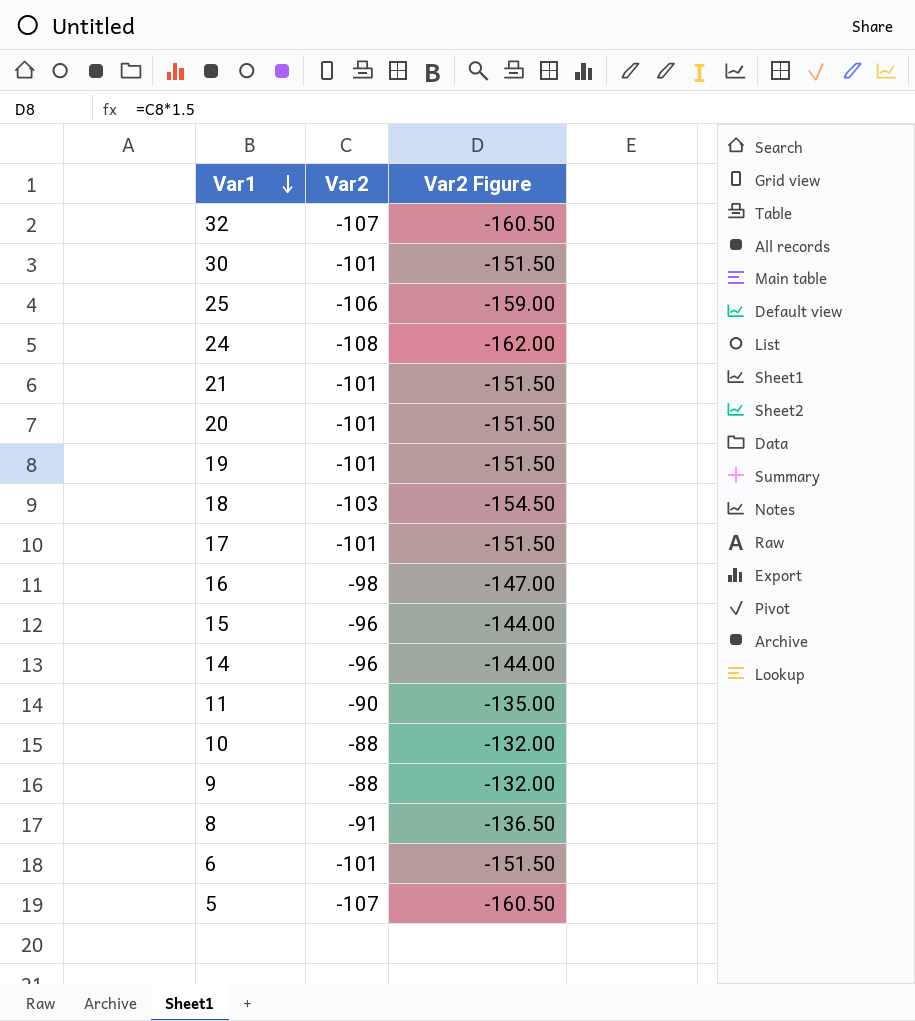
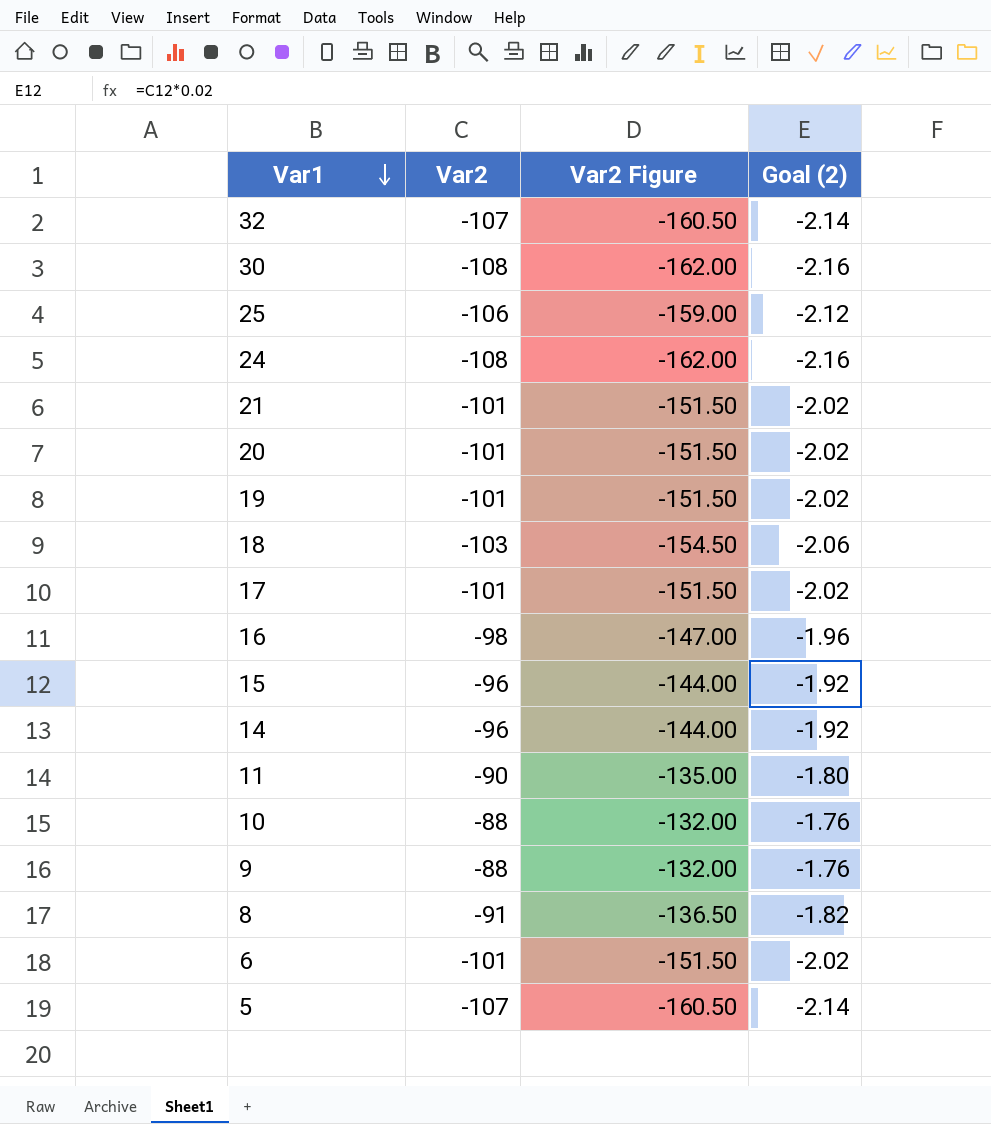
column Goal (2) | formula: none -> [Var2] * 0.02
30 | Var2: -101 -> -108
30 | Var2 Figure: -151.50 -> -162.00

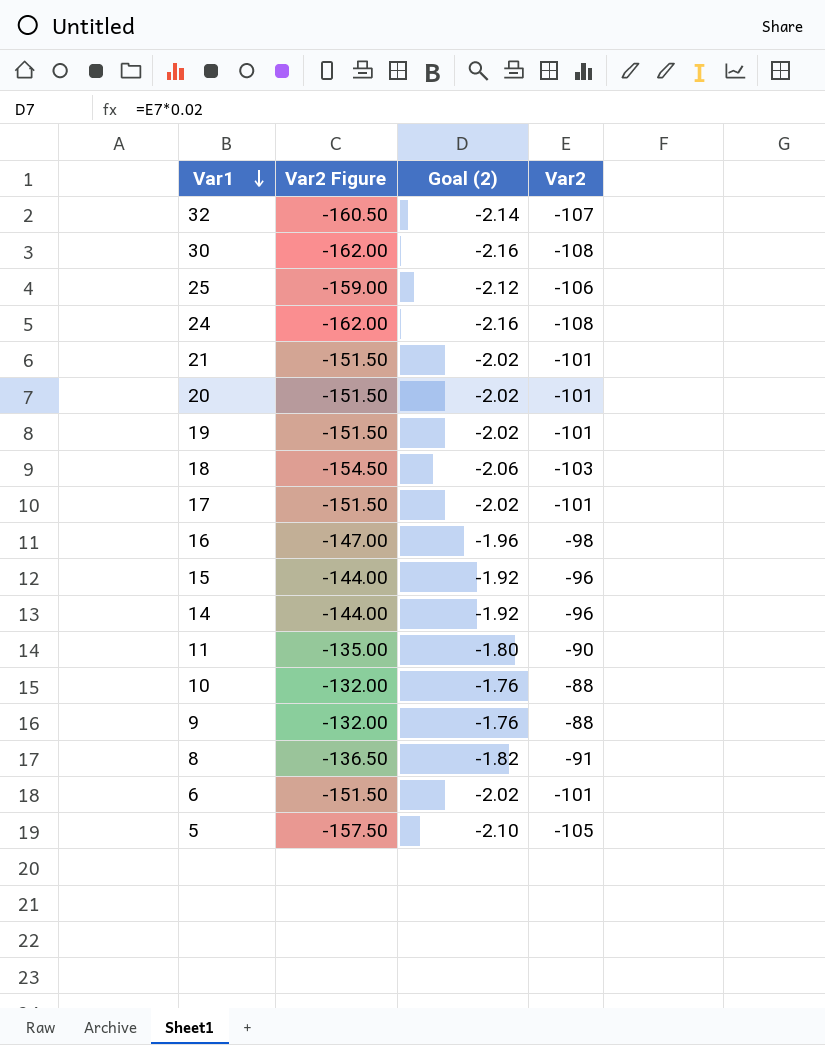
column Var2 | position: 2 -> 4
5 | Var2 Figure: -160.50 -> -157.50
5 | Goal (2): -2.14 -> -2.10
5 | Var2: -107 -> -105

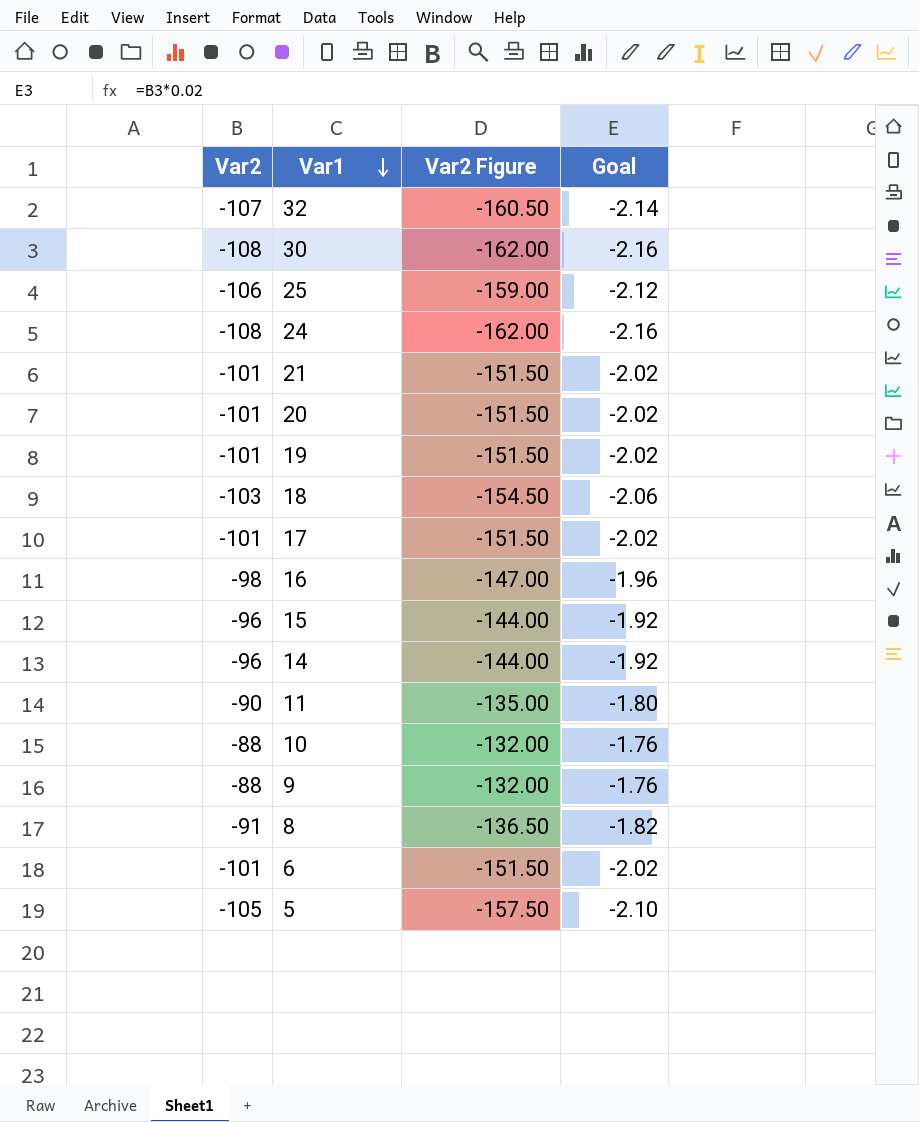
column Var2 | position: 4 -> 1
column name: Goal (2) -> Goal

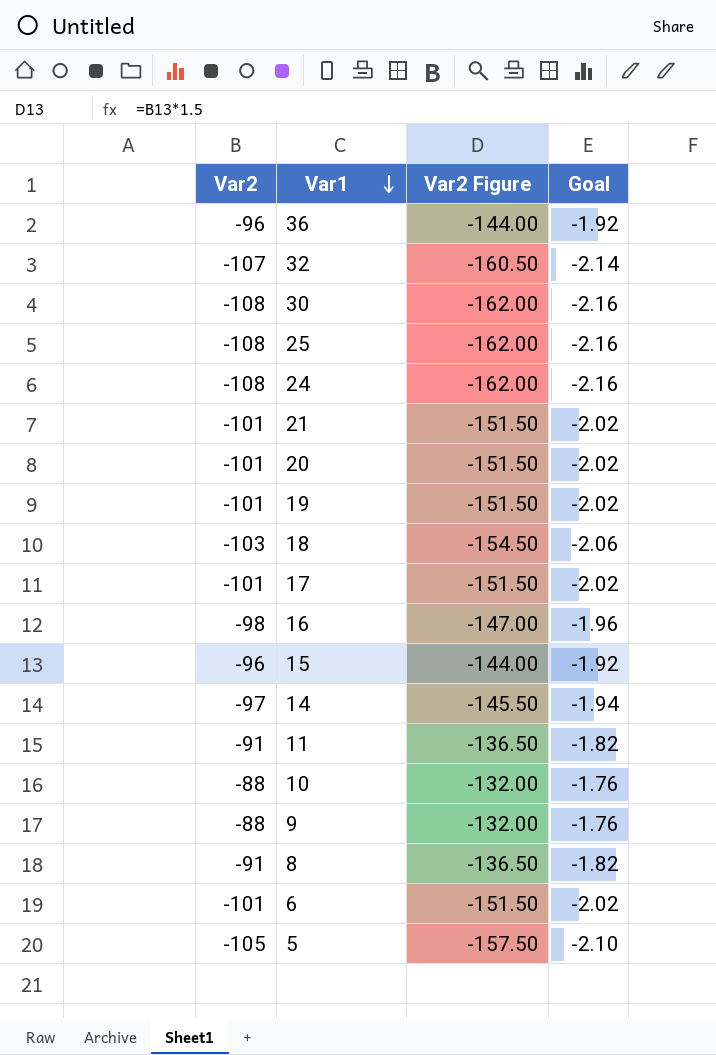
row 36: none -> -96 | -144.00 | -1.92
25 | Var2: -106 -> -108
25 | Var2 Figure: -159.00 -> -162.00
25 | Goal: -2.12 -> -2.16
14 | Var2: -96 -> -97
14 | Var2 Figure: -144.00 -> -145.50
14 | Goal: -1.92 -> -1.94
11 | Var2: -90 -> -91
11 | Var2 Figure: -135.00 -> -136.50
11 | Goal: -1.80 -> -1.82

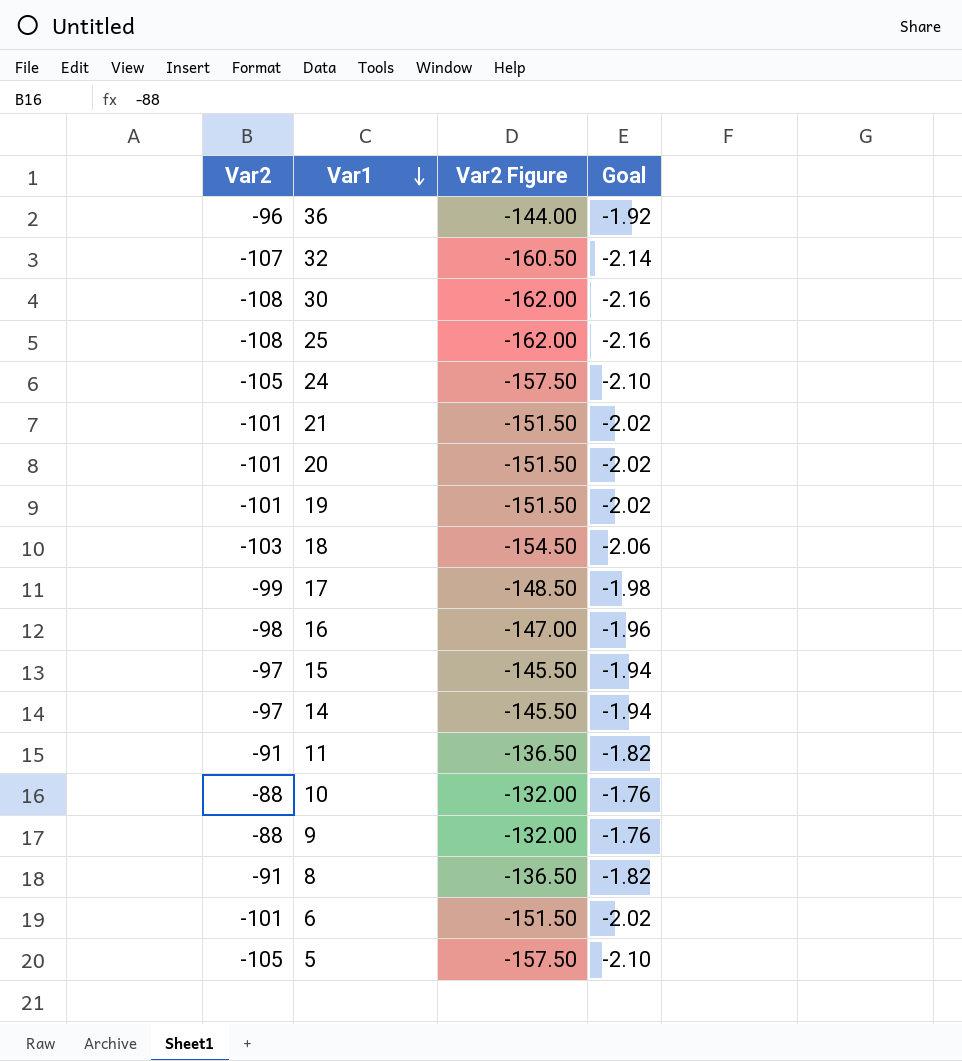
24 | Var2: -108 -> -105
24 | Var2 Figure: -162.00 -> -157.50
24 | Goal: -2.16 -> -2.10
17 | Var2: -101 -> -99
17 | Var2 Figure: -151.50 -> -148.50
17 | Goal: -2.02 -> -1.98
15 | Var2: -96 -> -97
15 | Var2 Figure: -144.00 -> -145.50
15 | Goal: -1.92 -> -1.94

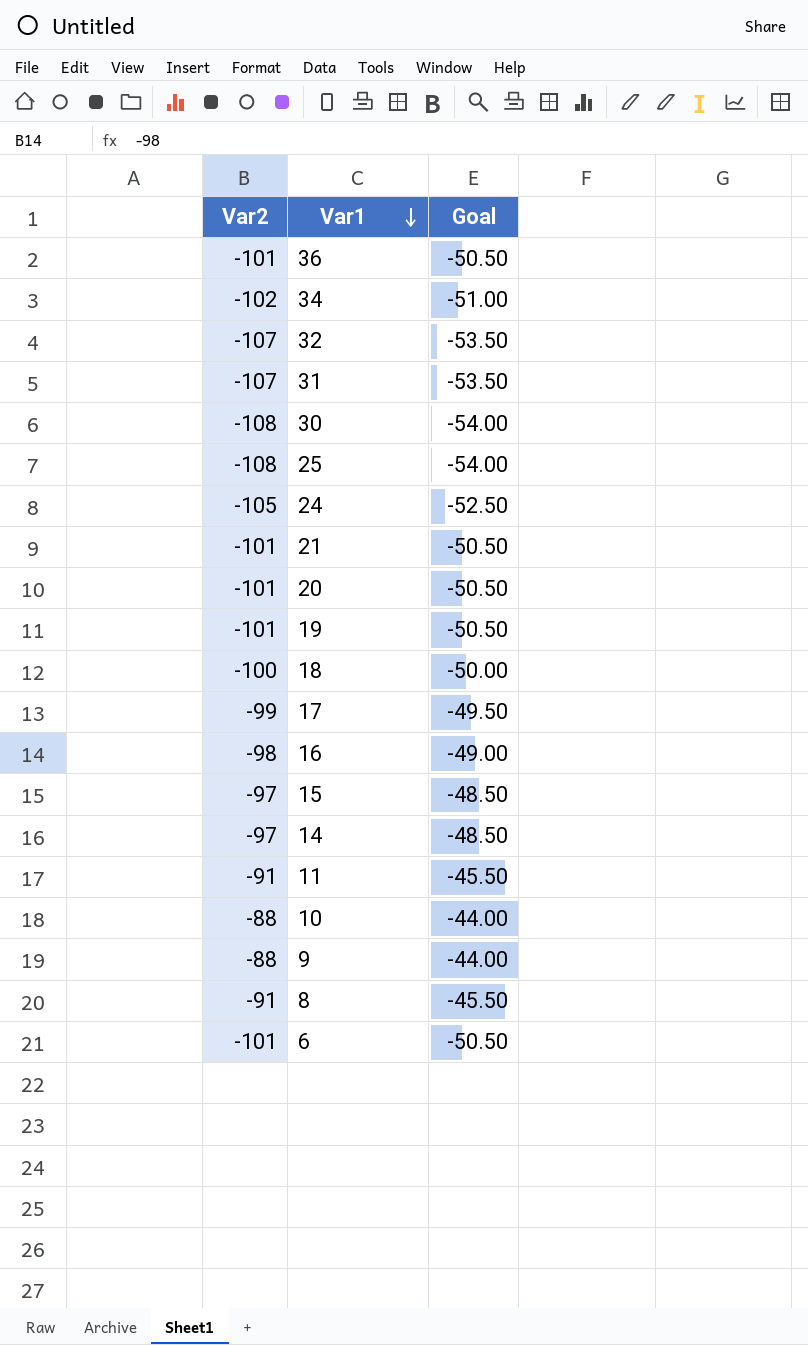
column Var2 Figure | formula: [Var2] * 1.5 -> none
column Goal | formula: [Var2] * 0.02 -> [Var2] * 0.5
row 5: -105 | -157.50 | -2.10 -> none
36 | Var2: -96 -> -101
row 34: none -> -102 | -51.00
row 31: none -> -107 | -53.50
18 | Var2: -103 -> -100

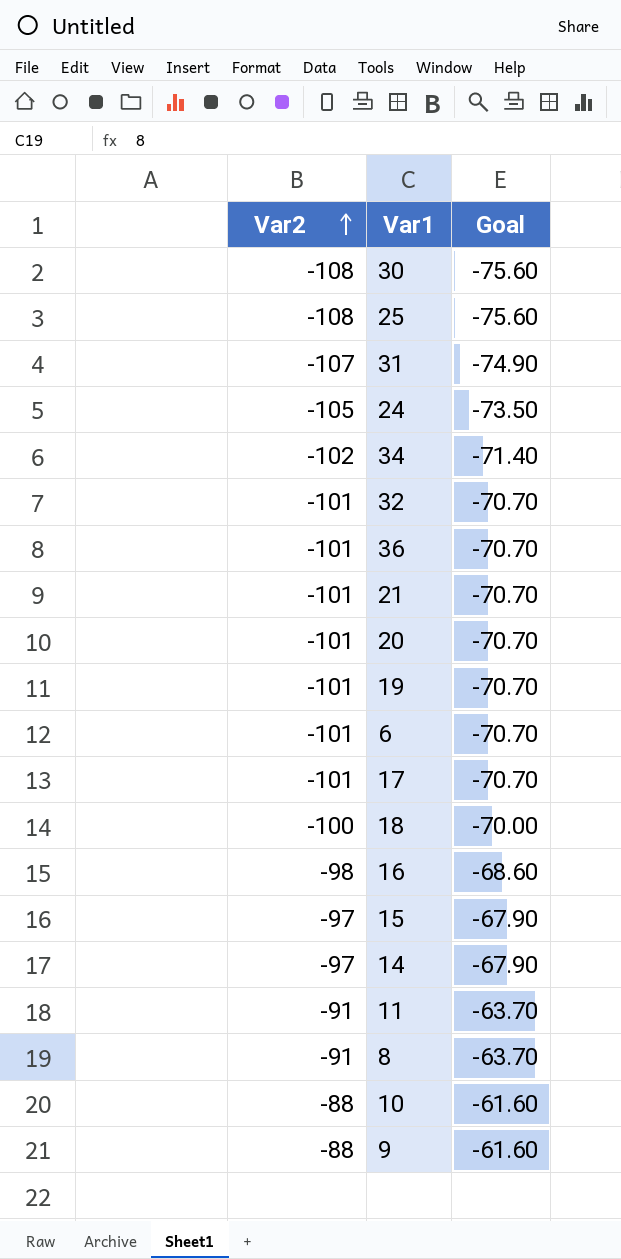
row order: Var1 descending -> Var2 ascending
column Goal | formula: [Var2] * 0.5 -> [Var2] * 0.7
32 | Var2: -107 -> -101
17 | Var2: -99 -> -101

